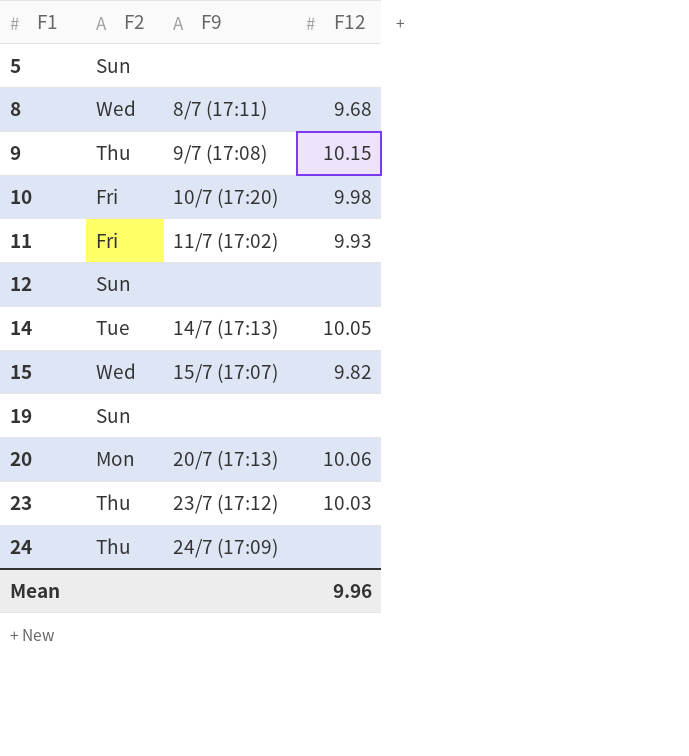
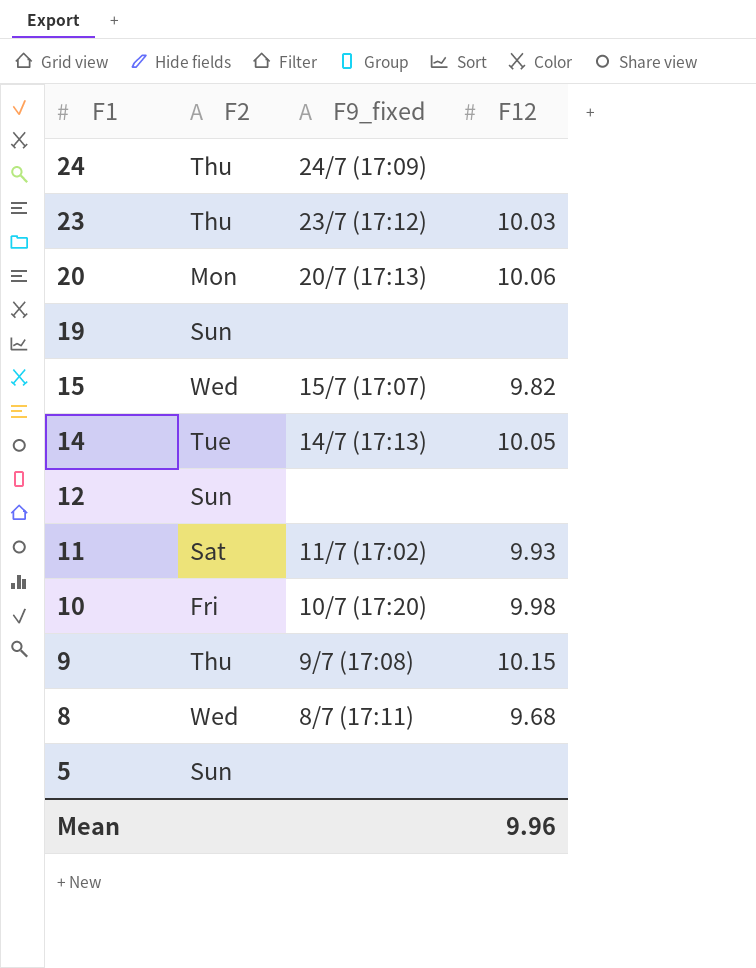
row order: F1 ascending -> F1 descending
column name: F9 -> F9_fixed
11 | F2: Fri -> Sat

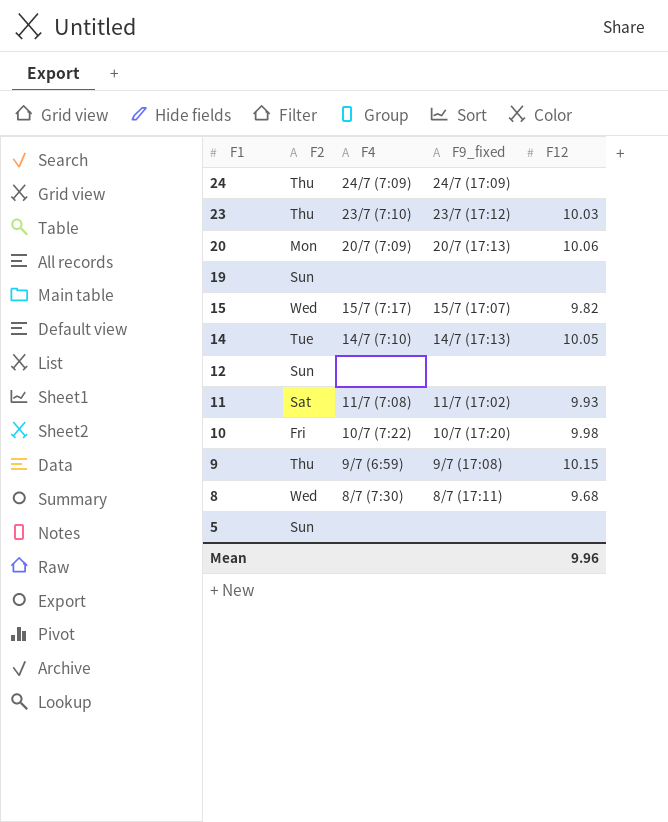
column F4 | position: none -> 3

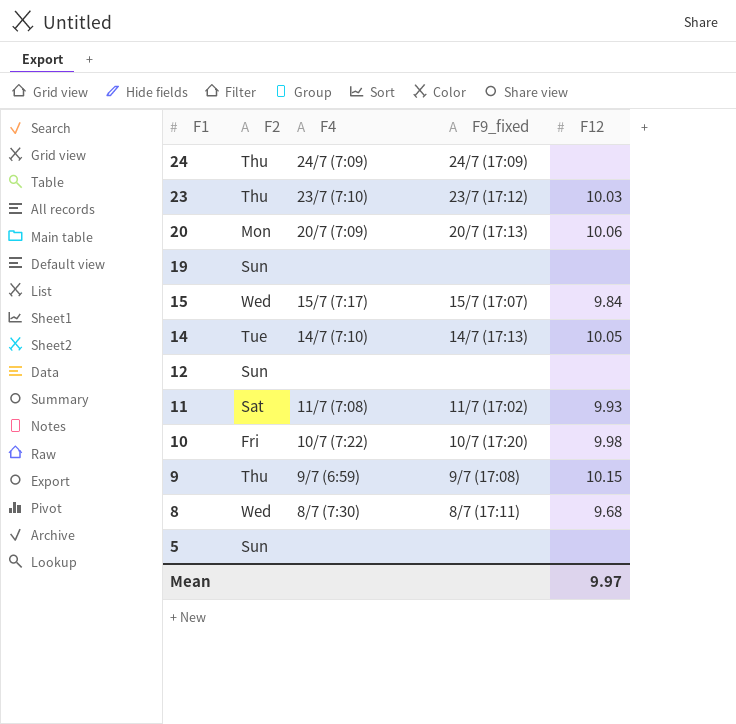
15 | F12: 9.82 -> 9.84
Mean | F12: 9.96 -> 9.97

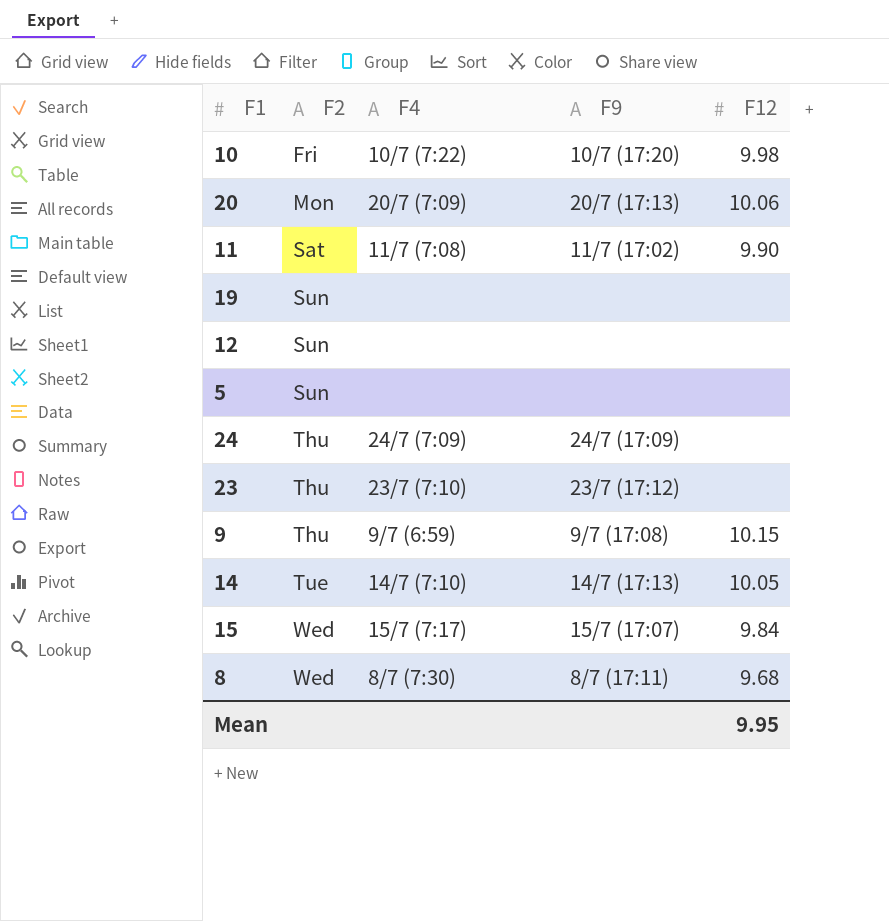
row order: F1 descending -> F2 ascending
column name: F9_fixed -> F9
11 | F12: 9.93 -> 9.90
23 | F12: 10.03 -> none
Mean | F12: 9.97 -> 9.95

